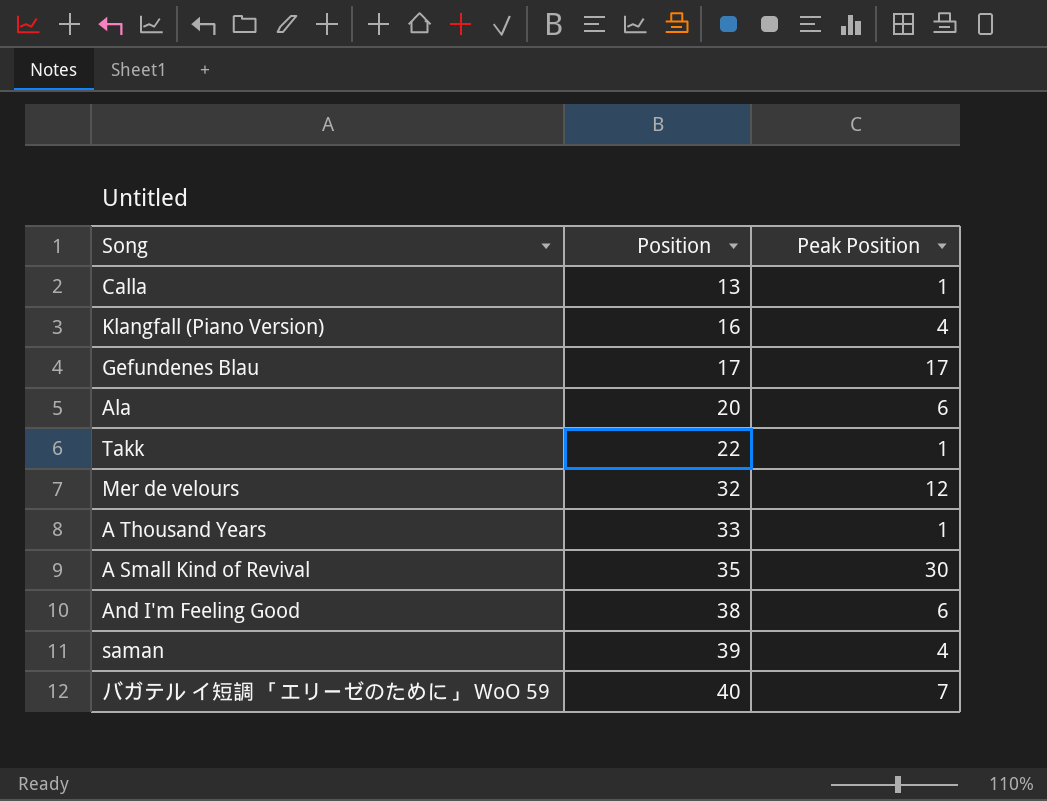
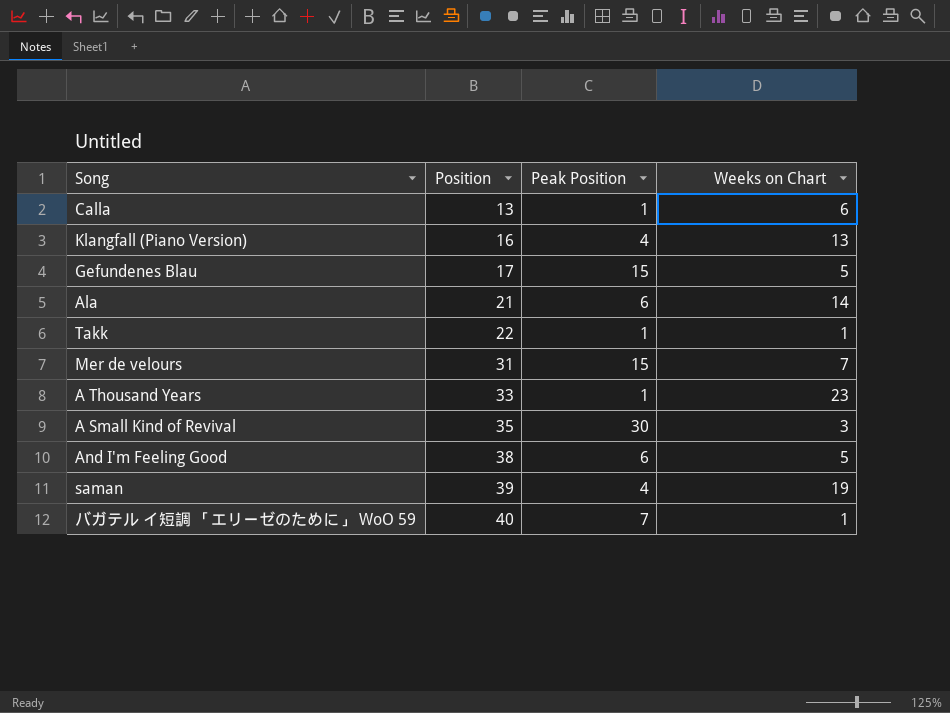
column Weeks on Chart | position: none -> 4
Gefundenes Blau | Peak Position: 17 -> 15
Ala | Position: 20 -> 21
Mer de velours | Position: 32 -> 31
Mer de velours | Peak Position: 12 -> 15

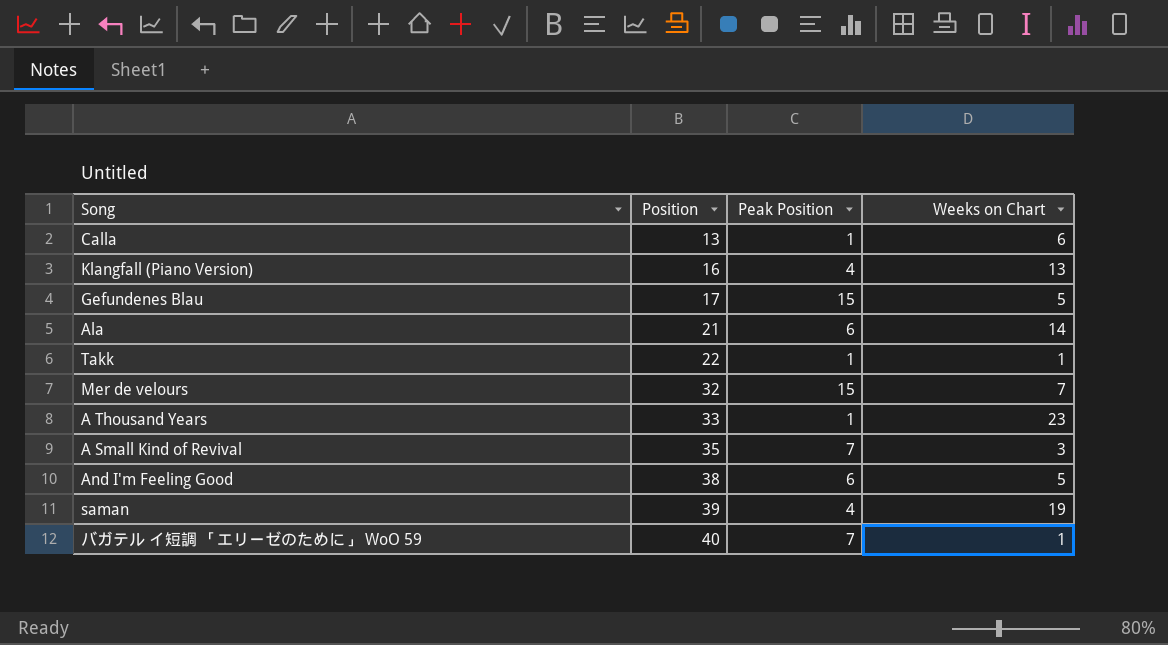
Mer de velours | Position: 31 -> 32
A Small Kind of Revival | Peak Position: 30 -> 7

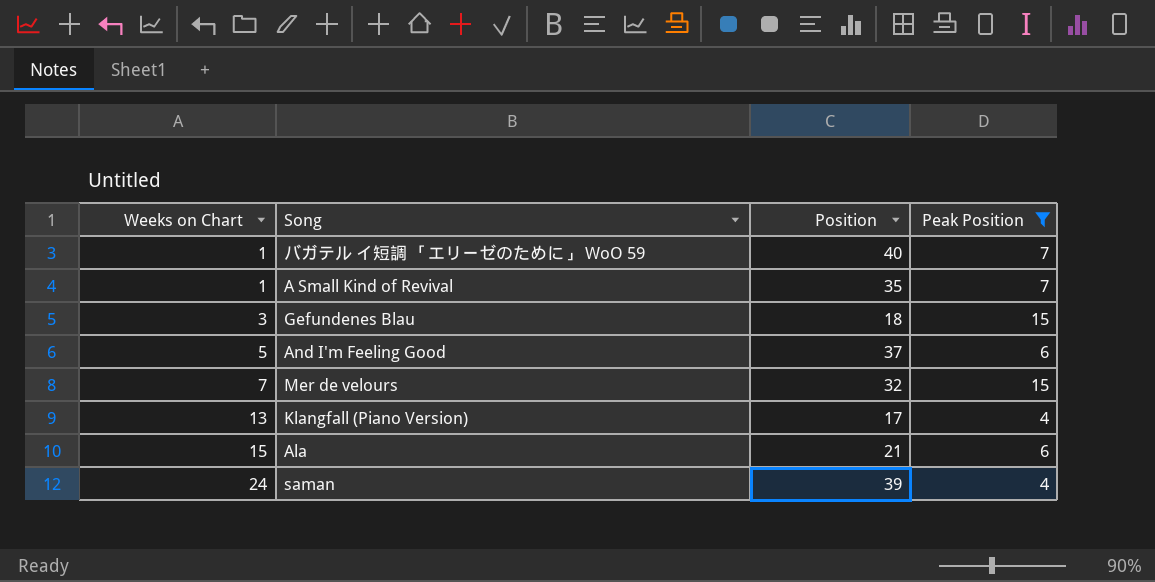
filter: none -> Peak Position != 1
row order: Position ascending -> Weeks on Chart ascending
column Weeks on Chart | position: 4 -> 1
A Small Kind of Revival | Weeks on Chart: 3 -> 1
Gefundenes Blau | Weeks on Chart: 5 -> 3
Gefundenes Blau | Position: 17 -> 18
And I'm Feeling Good | Position: 38 -> 37
Klangfall (Piano Version) | Position: 16 -> 17
Ala | Weeks on Chart: 14 -> 15
saman | Weeks on Chart: 19 -> 24

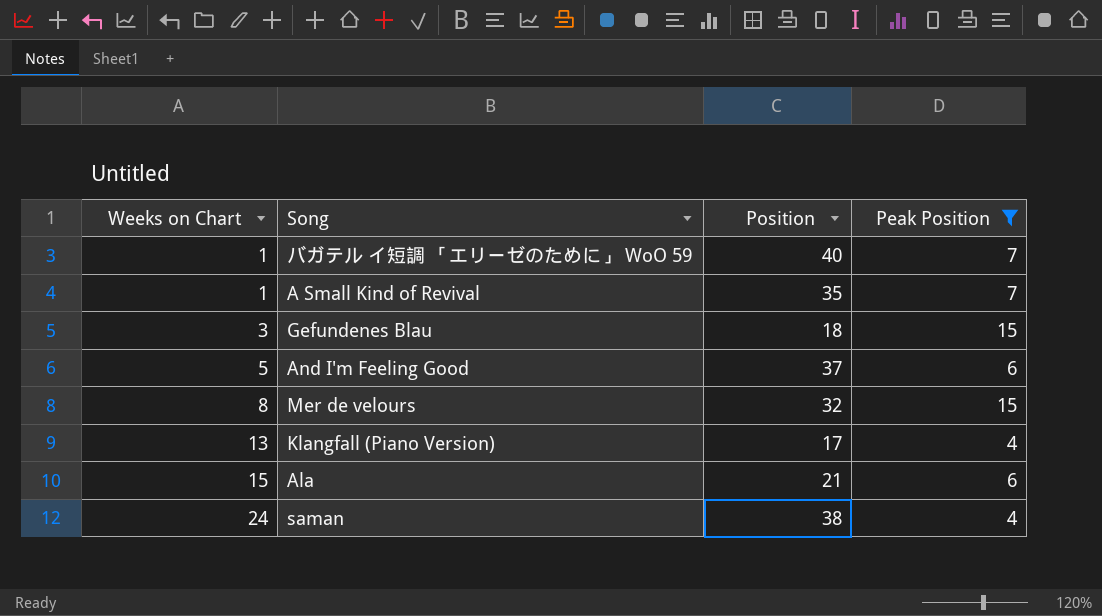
Mer de velours | Weeks on Chart: 7 -> 8
saman | Position: 39 -> 38

